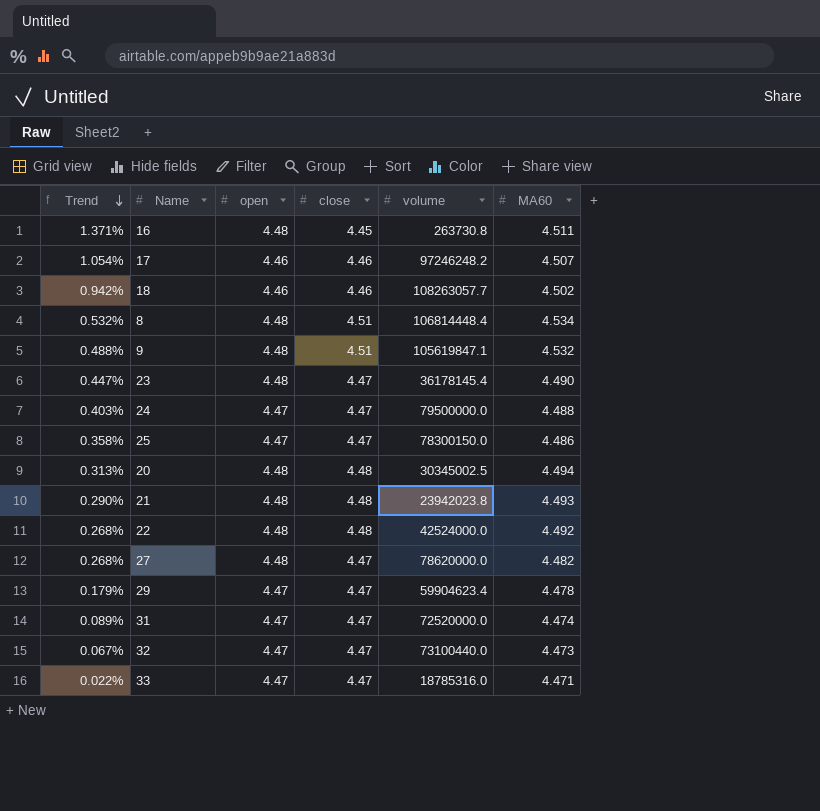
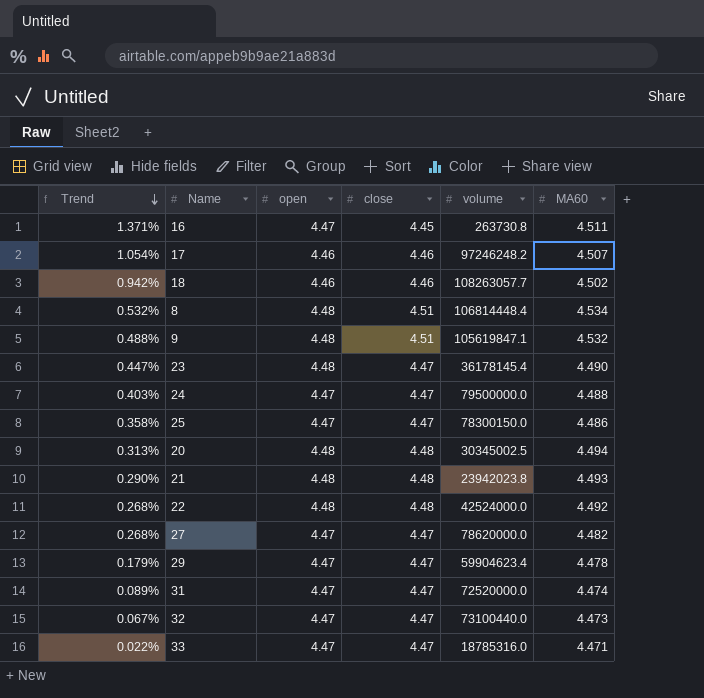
16 | open: 4.48 -> 4.47
27 | open: 4.48 -> 4.47

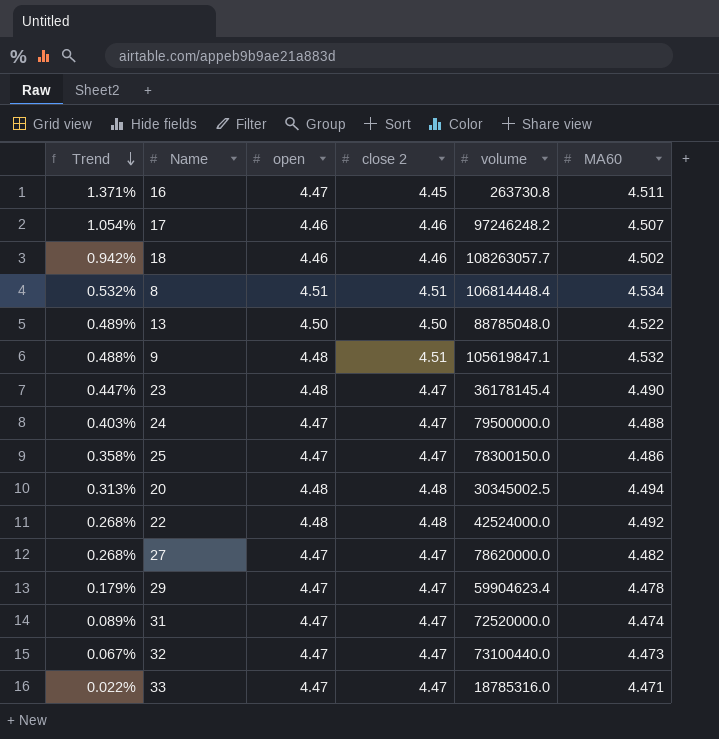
column name: close -> close 2
row 21: 0.290% | 4.48 | 4.48 | 23942023.8 | 4.493 -> none
8 | open: 4.48 -> 4.51
row 13: none -> 0.489% | 4.50 | 4.50 | 88785048.0 | 4.522

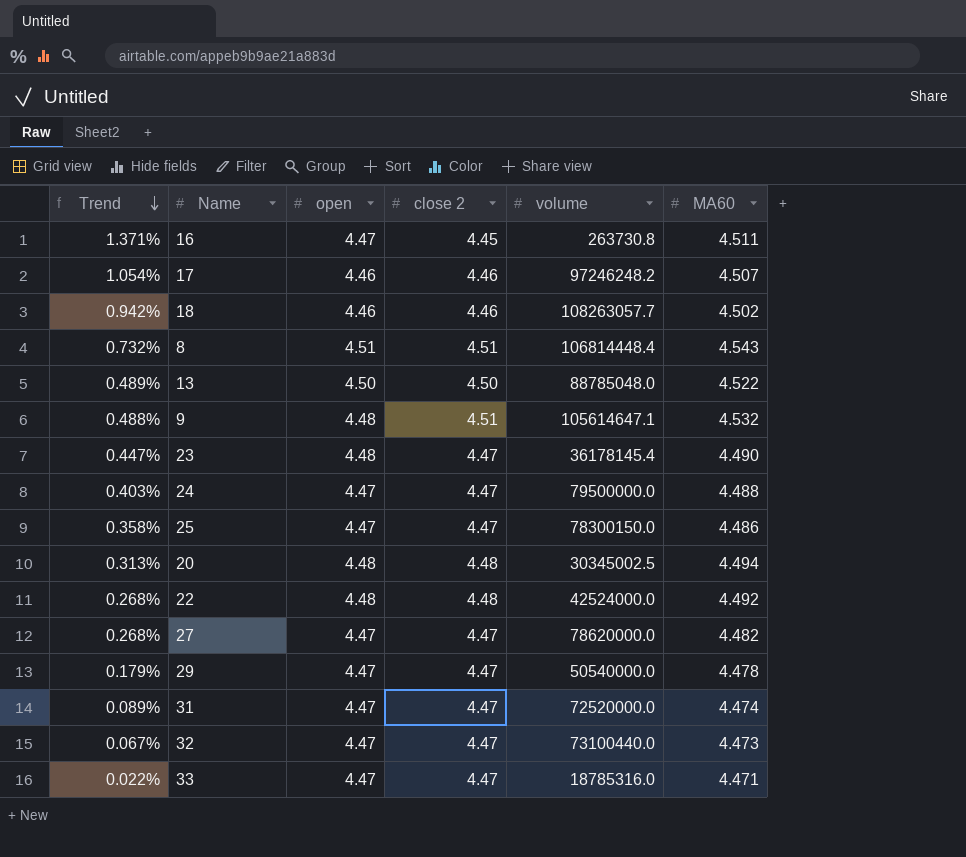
8 | Trend: 0.532% -> 0.732%
8 | MA60: 4.534 -> 4.543
9 | volume: 105619847.1 -> 105614647.1
29 | volume: 59904623.4 -> 50540000.0

